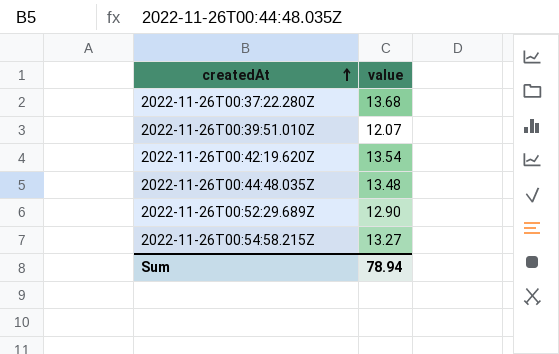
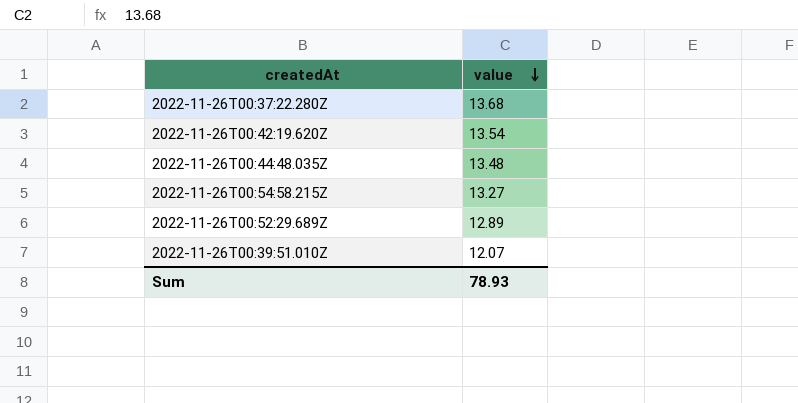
row order: createdAt ascending -> value descending
2022-11-26T00:52:29.689Z | value: 12.90 -> 12.89
Sum | value: 78.94 -> 78.93

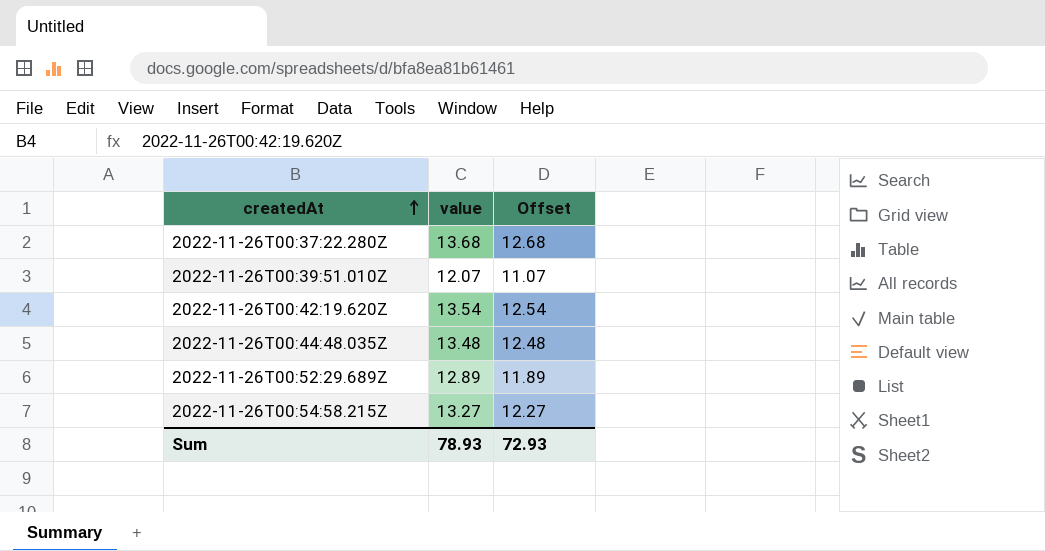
row order: value descending -> createdAt ascending
column Offset | formula: none -> [value] - 1

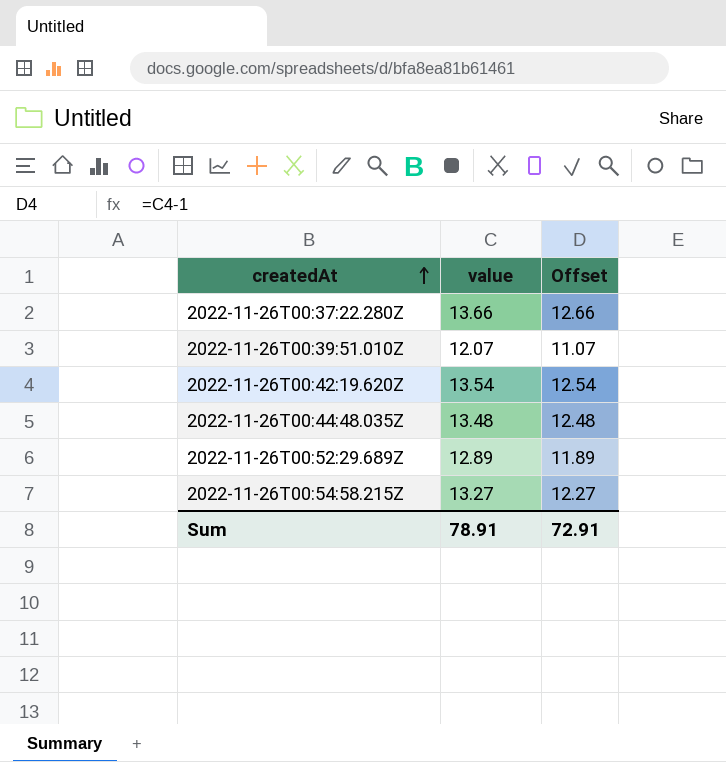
2022-11-26T00:37:22.280Z | value: 13.68 -> 13.66
2022-11-26T00:37:22.280Z | Offset: 12.68 -> 12.66
Sum | value: 78.93 -> 78.91
Sum | Offset: 72.93 -> 72.91

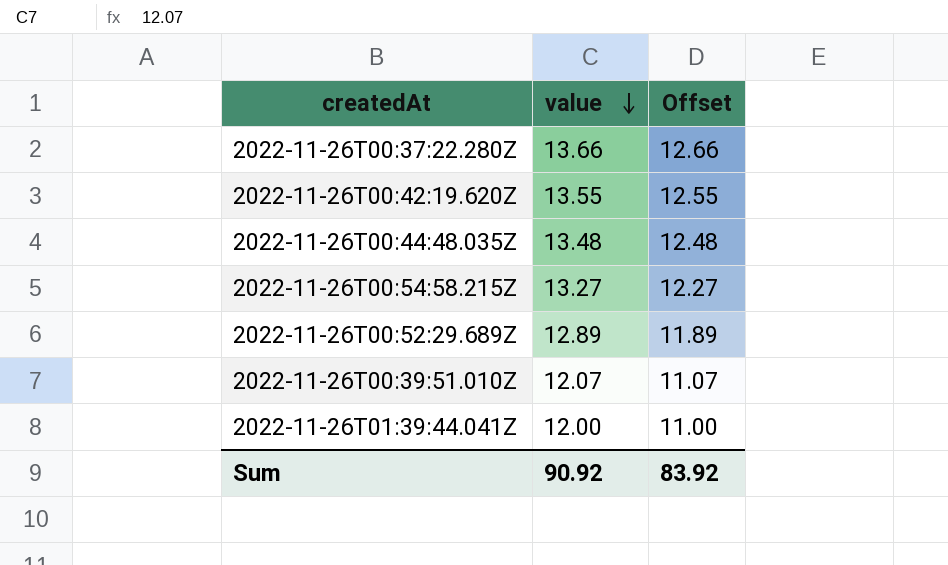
row order: createdAt ascending -> value descending
2022-11-26T00:42:19.620Z | value: 13.54 -> 13.55
2022-11-26T00:42:19.620Z | Offset: 12.54 -> 12.55
row 2022-11-26T01:39:44.041Z: none -> 12.00 | 11.00
Sum | value: 78.91 -> 90.92
Sum | Offset: 72.91 -> 83.92

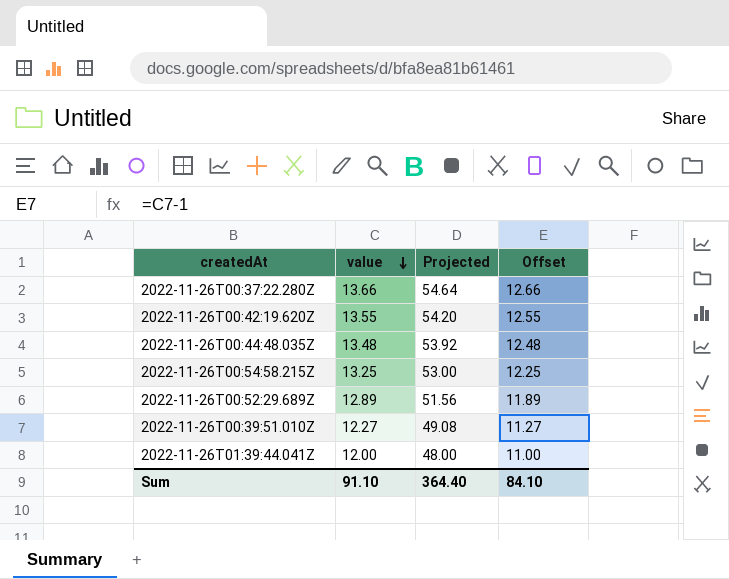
column Projected | formula: none -> [value] * 4
2022-11-26T00:54:58.215Z | value: 13.27 -> 13.25
2022-11-26T00:54:58.215Z | Offset: 12.27 -> 12.25
2022-11-26T00:39:51.010Z | value: 12.07 -> 12.27
2022-11-26T00:39:51.010Z | Offset: 11.07 -> 11.27
Sum | value: 90.92 -> 91.10
Sum | Offset: 83.92 -> 84.10

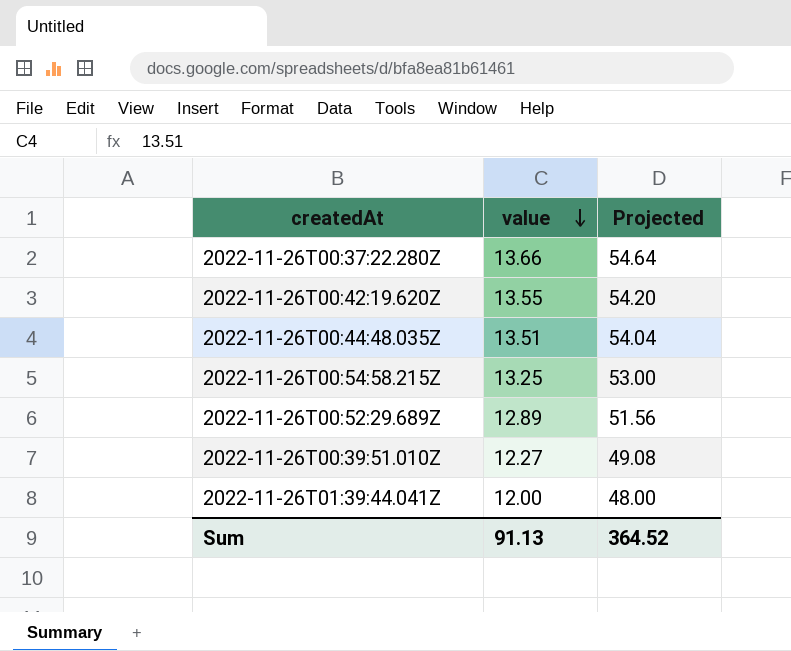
column Offset | formula: [value] - 1 -> none
2022-11-26T00:44:48.035Z | value: 13.48 -> 13.51
2022-11-26T00:44:48.035Z | Projected: 53.92 -> 54.04
Sum | value: 91.10 -> 91.13
Sum | Projected: 364.40 -> 364.52

